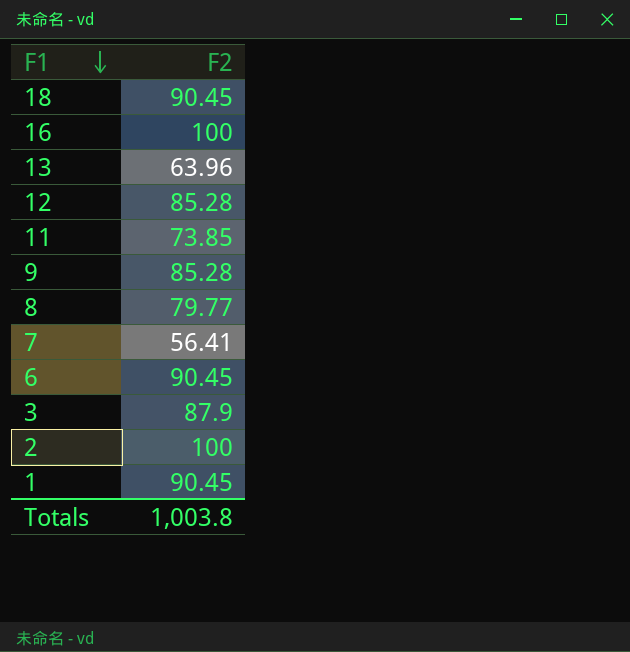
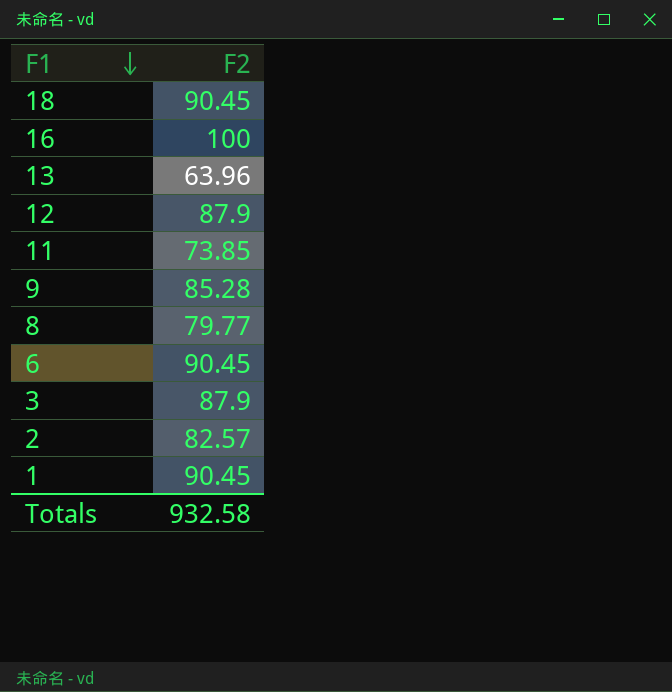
row 7: 56.41 -> none
12 | F2: 85.28 -> 87.9
2 | F2: 100 -> 82.57
Totals | F2: 1,003.8 -> 932.58

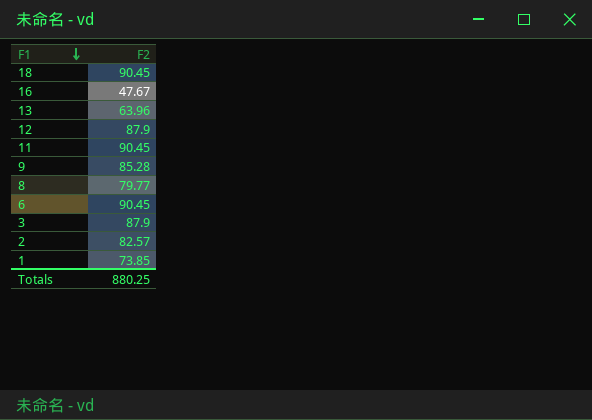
16 | F2: 100 -> 47.67
11 | F2: 73.85 -> 90.45
1 | F2: 90.45 -> 73.85
Totals | F2: 932.58 -> 880.25

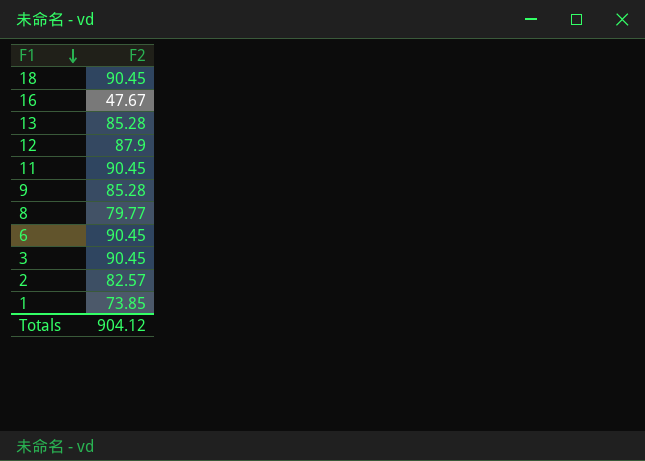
13 | F2: 63.96 -> 85.28
3 | F2: 87.9 -> 90.45
Totals | F2: 880.25 -> 904.12

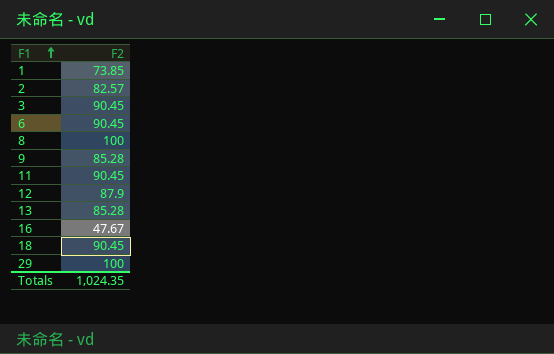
row order: F1 descending -> F1 ascending
8 | F2: 79.77 -> 100
row 29: none -> 100
Totals | F2: 904.12 -> 1,024.35

